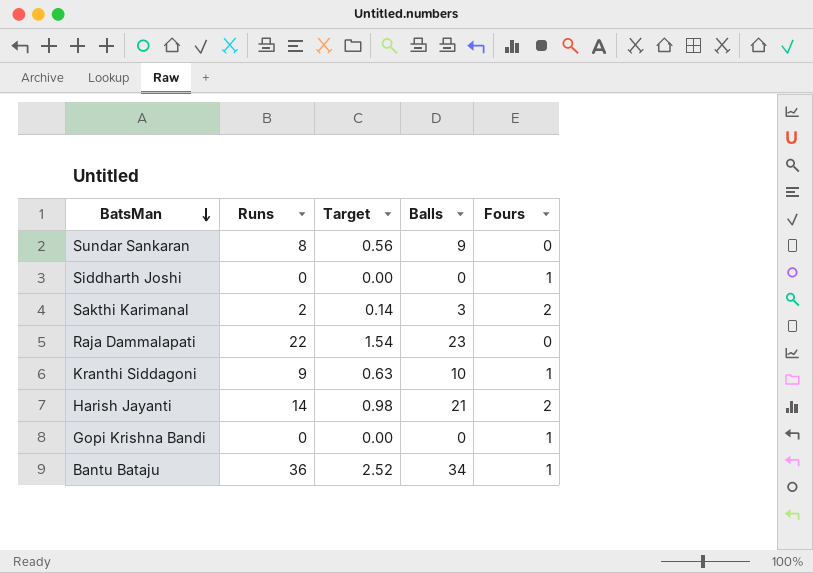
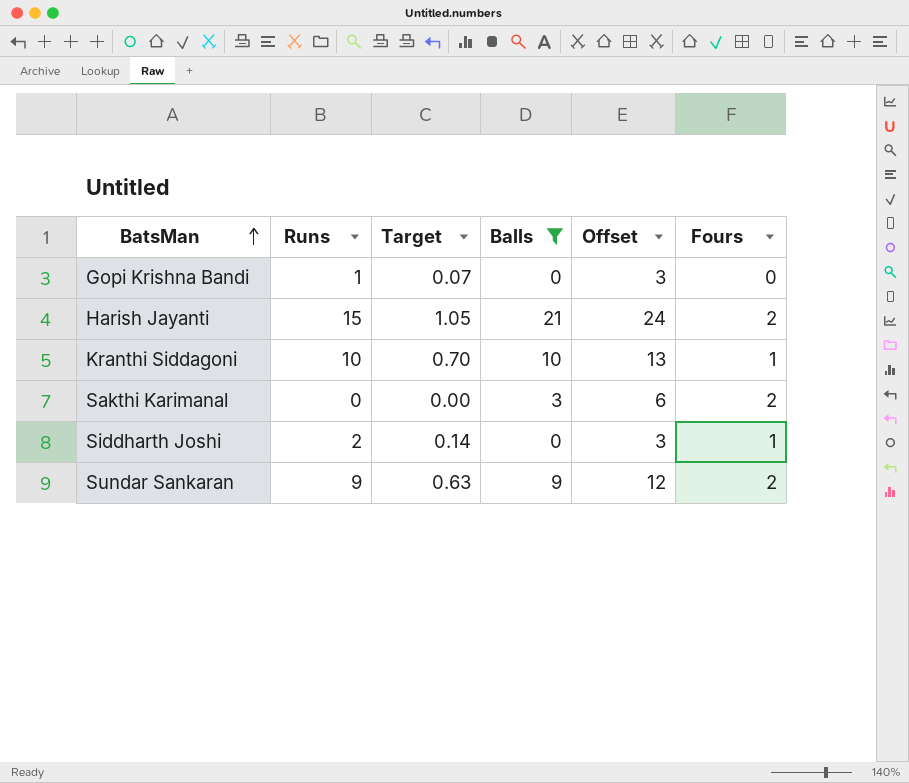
filter: none -> Balls <= 21
row order: BatsMan descending -> BatsMan ascending
column Offset | formula: none -> [Balls] + 3
Gopi Krishna Bandi | Runs: 0 -> 1
Gopi Krishna Bandi | Target: 0.00 -> 0.07
Gopi Krishna Bandi | Fours: 1 -> 0
Harish Jayanti | Runs: 14 -> 15
Harish Jayanti | Target: 0.98 -> 1.05
Kranthi Siddagoni | Runs: 9 -> 10
Kranthi Siddagoni | Target: 0.63 -> 0.70
Sakthi Karimanal | Runs: 2 -> 0
Sakthi Karimanal | Target: 0.14 -> 0.00
Siddharth Joshi | Runs: 0 -> 2
Siddharth Joshi | Target: 0.00 -> 0.14
Sundar Sankaran | Runs: 8 -> 9
Sundar Sankaran | Target: 0.56 -> 0.63
Sundar Sankaran | Fours: 0 -> 2

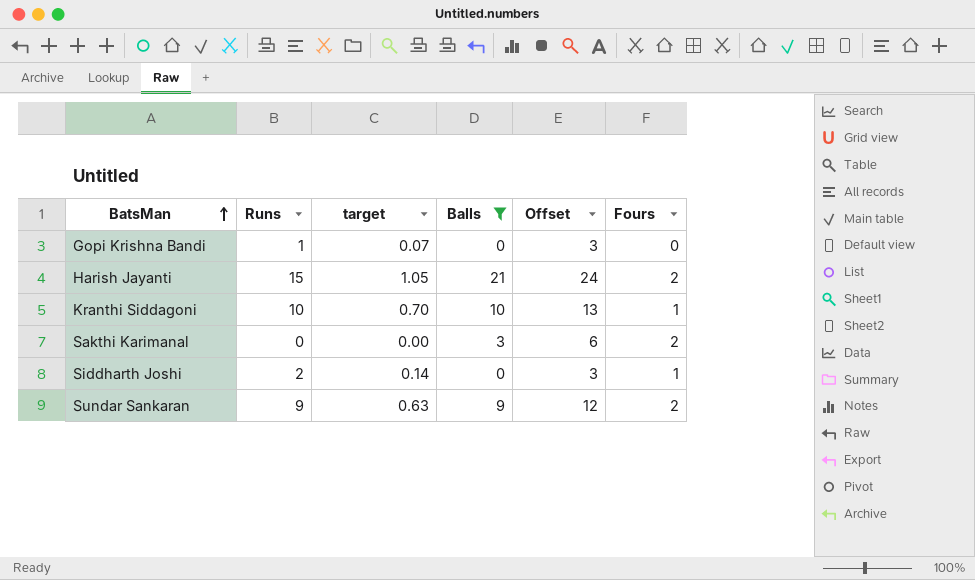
column name: Target -> target

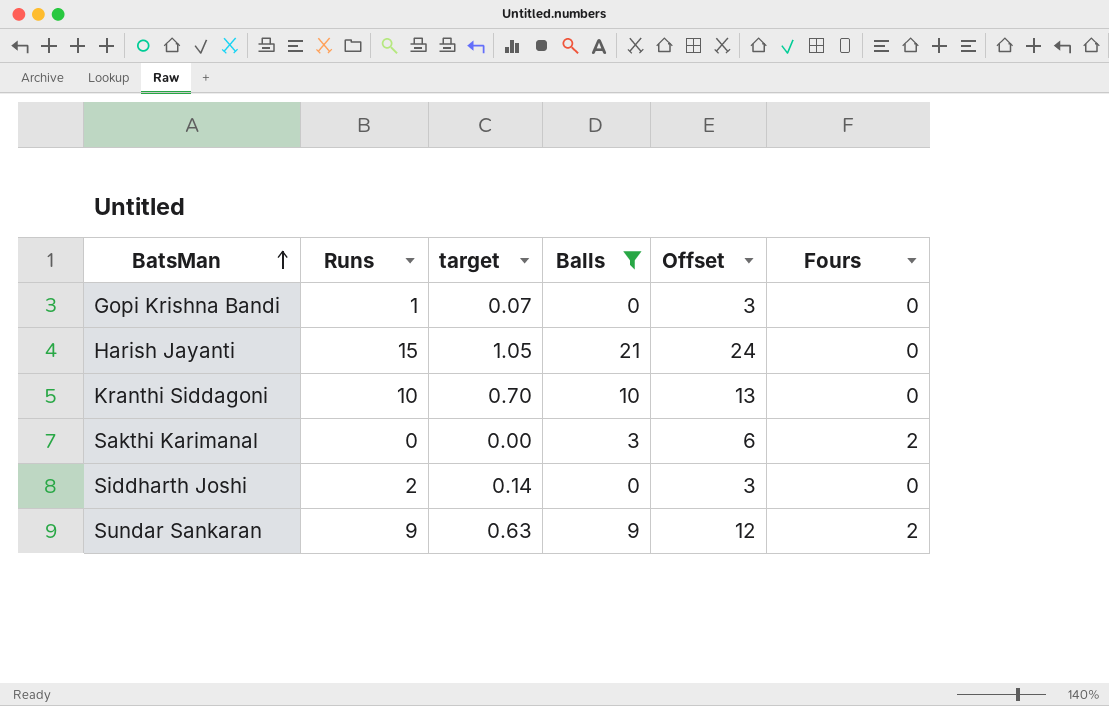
Harish Jayanti | Fours: 2 -> 0
Kranthi Siddagoni | Fours: 1 -> 0
Siddharth Joshi | Fours: 1 -> 0

